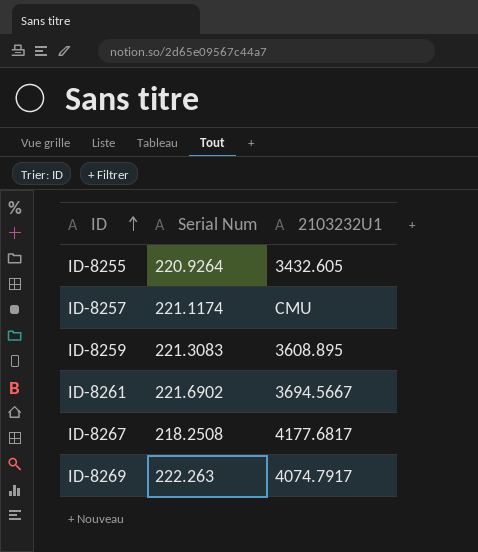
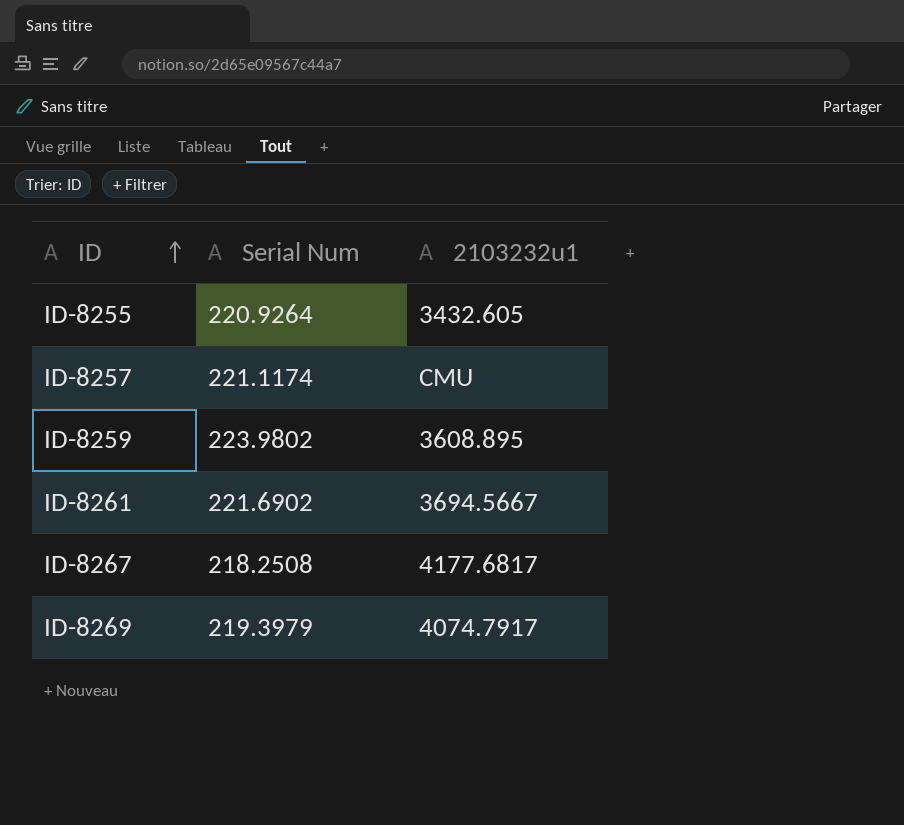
column name: 2103232U1 -> 2103232u1
ID-8259 | Serial Num: 221.3083 -> 223.9802
ID-8269 | Serial Num: 222.263 -> 219.3979

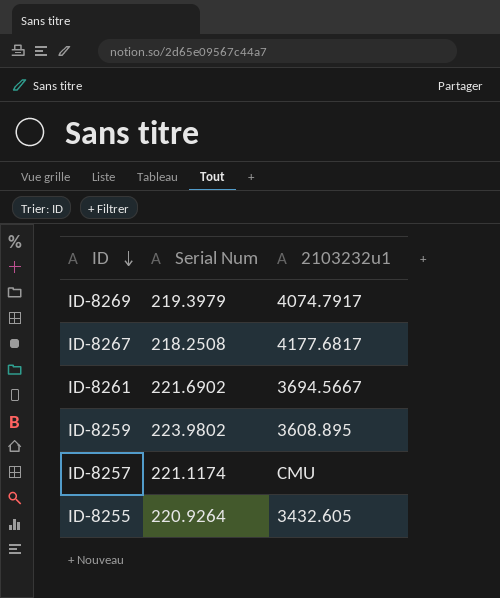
row order: ID ascending -> ID descending

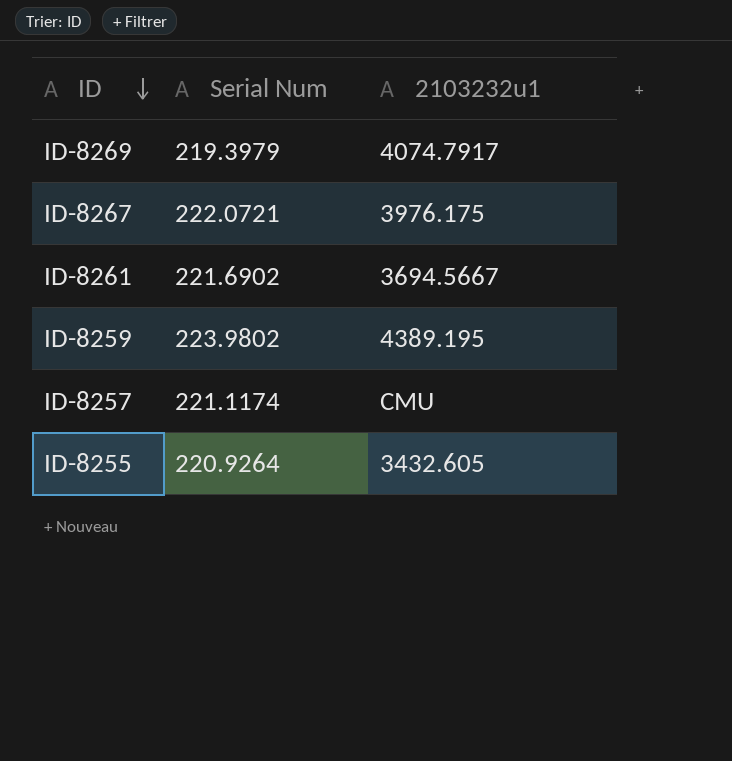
ID-8267 | Serial Num: 218.2508 -> 222.0721
ID-8267 | 2103232u1: 4177.6817 -> 3976.175
ID-8259 | 2103232u1: 3608.895 -> 4389.195

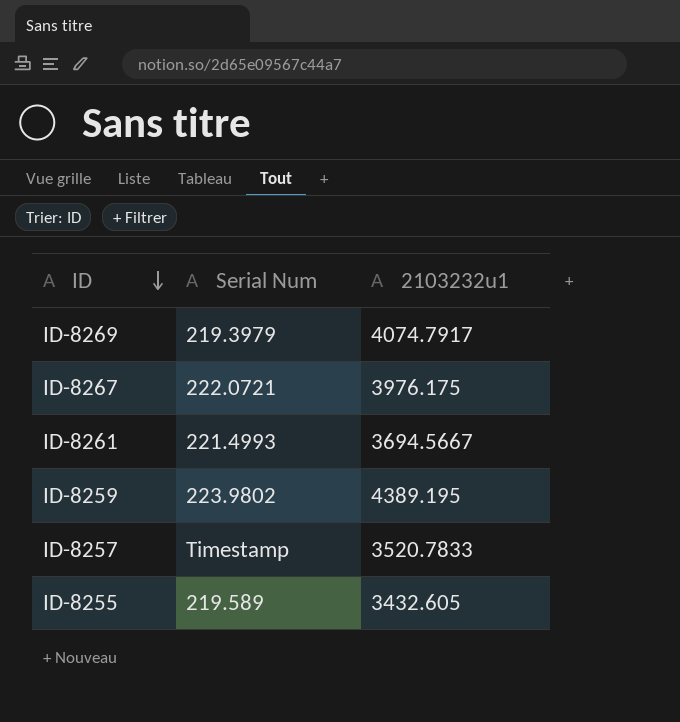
ID-8261 | Serial Num: 221.6902 -> 221.4993
ID-8257 | Serial Num: 221.1174 -> Timestamp
ID-8257 | 2103232u1: CMU -> 3520.7833
ID-8255 | Serial Num: 220.9264 -> 219.589

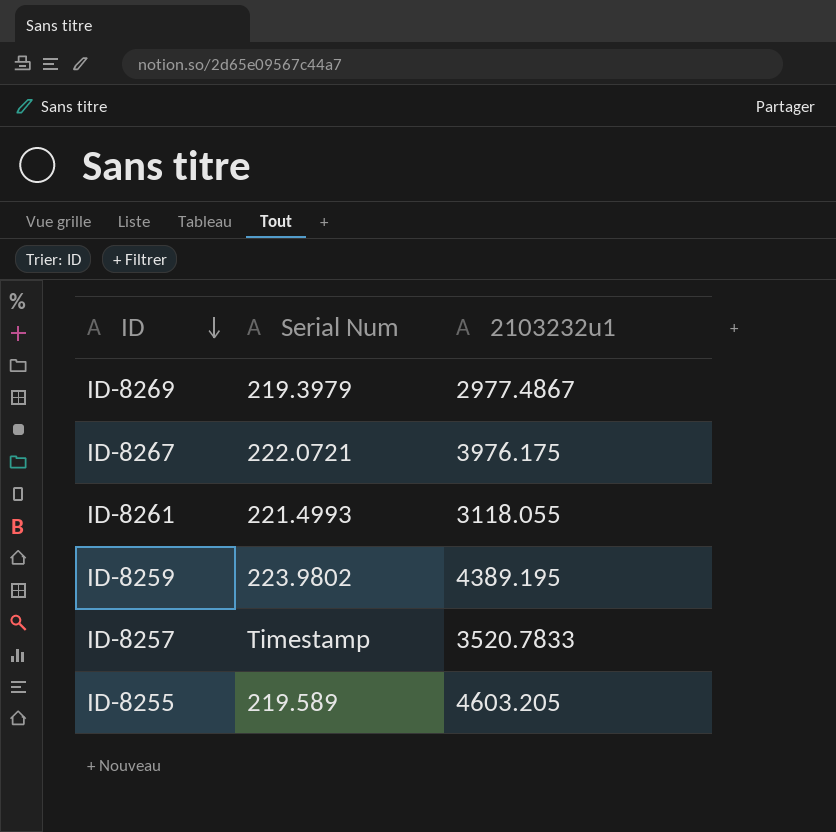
ID-8269 | 2103232u1: 4074.7917 -> 2977.4867
ID-8261 | 2103232u1: 3694.5667 -> 3118.055
ID-8255 | 2103232u1: 3432.605 -> 4603.205

